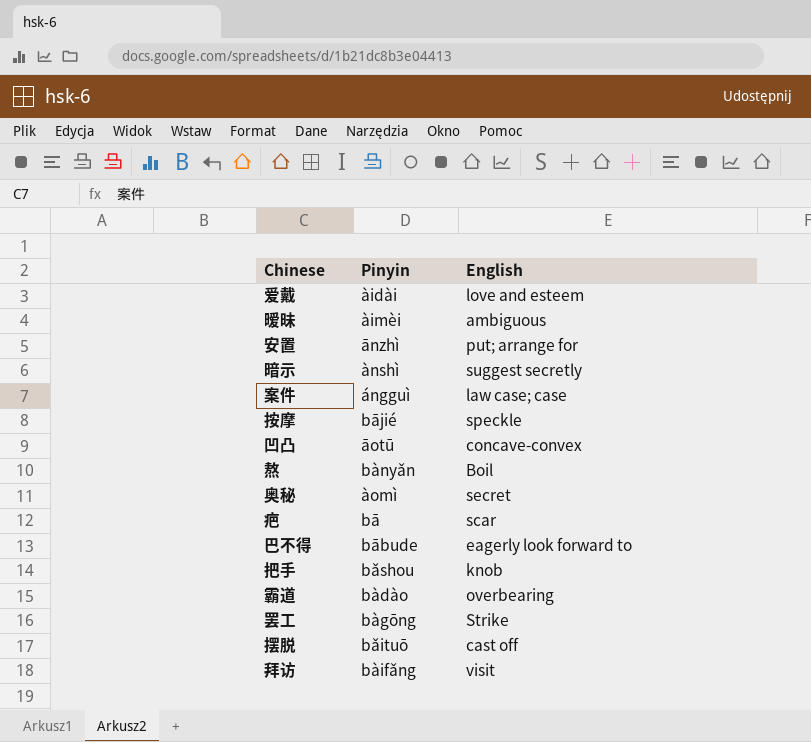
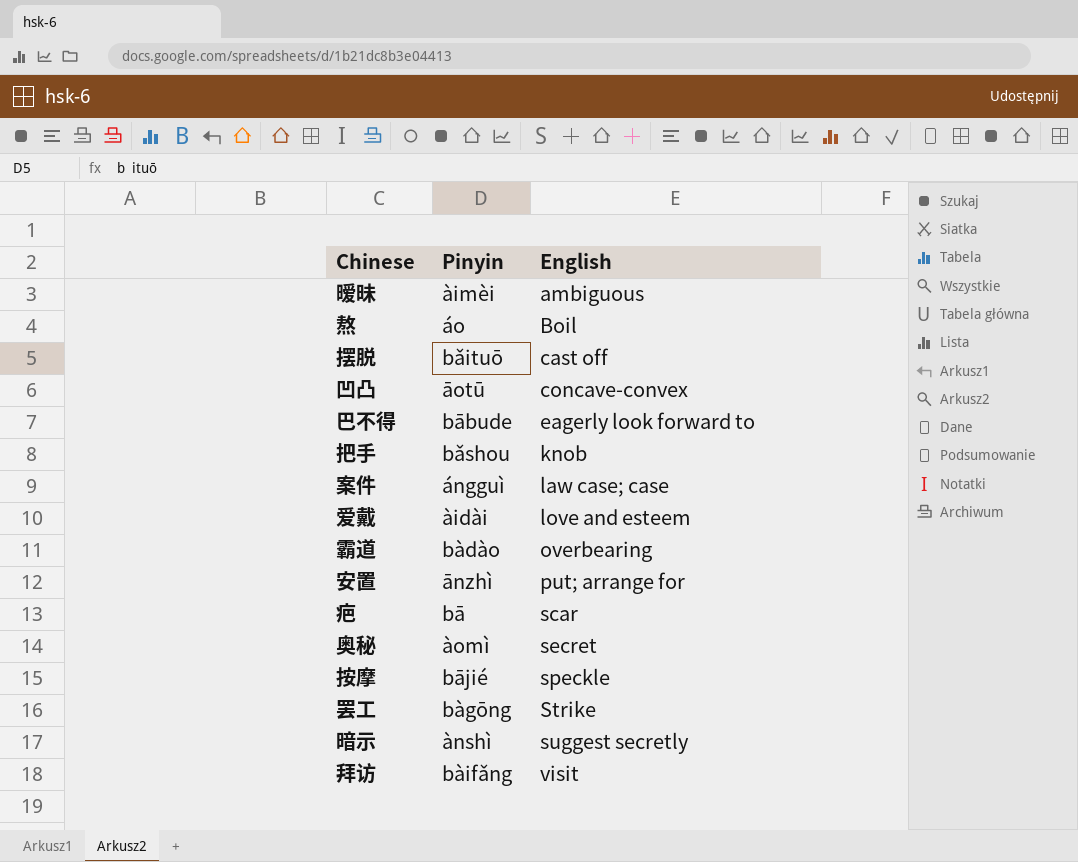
row order: none -> English ascending
熬 | Pinyin: bànyǎn -> áo

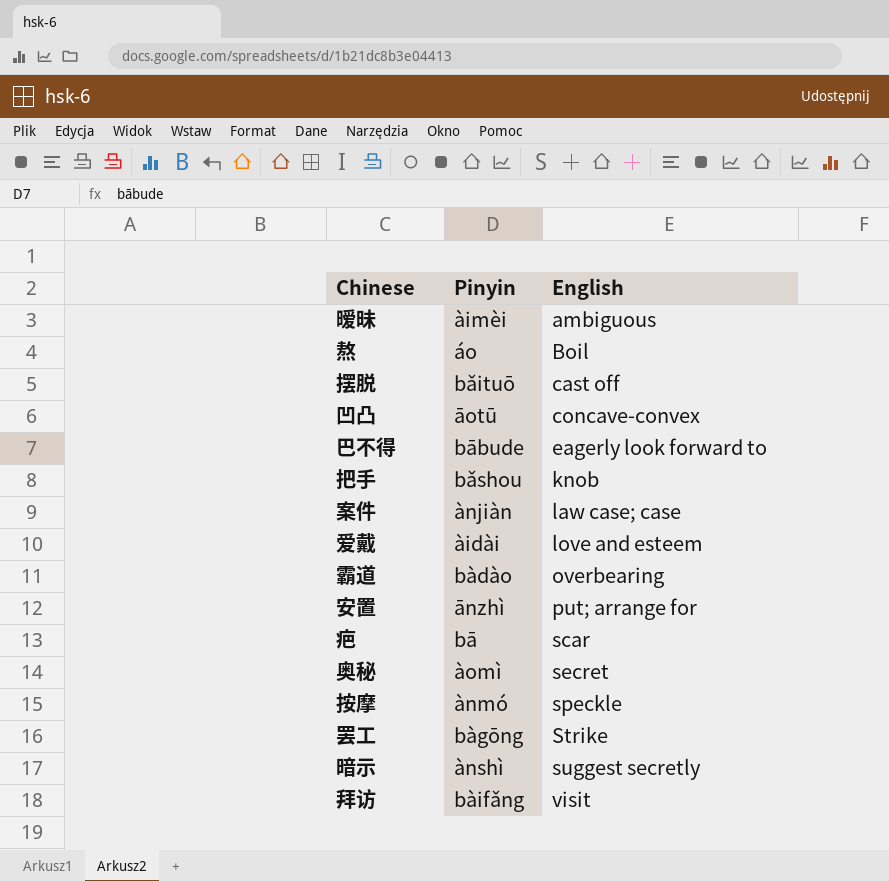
案件 | Pinyin: ángguì -> ànjiàn
按摩 | Pinyin: bājié -> ànmó

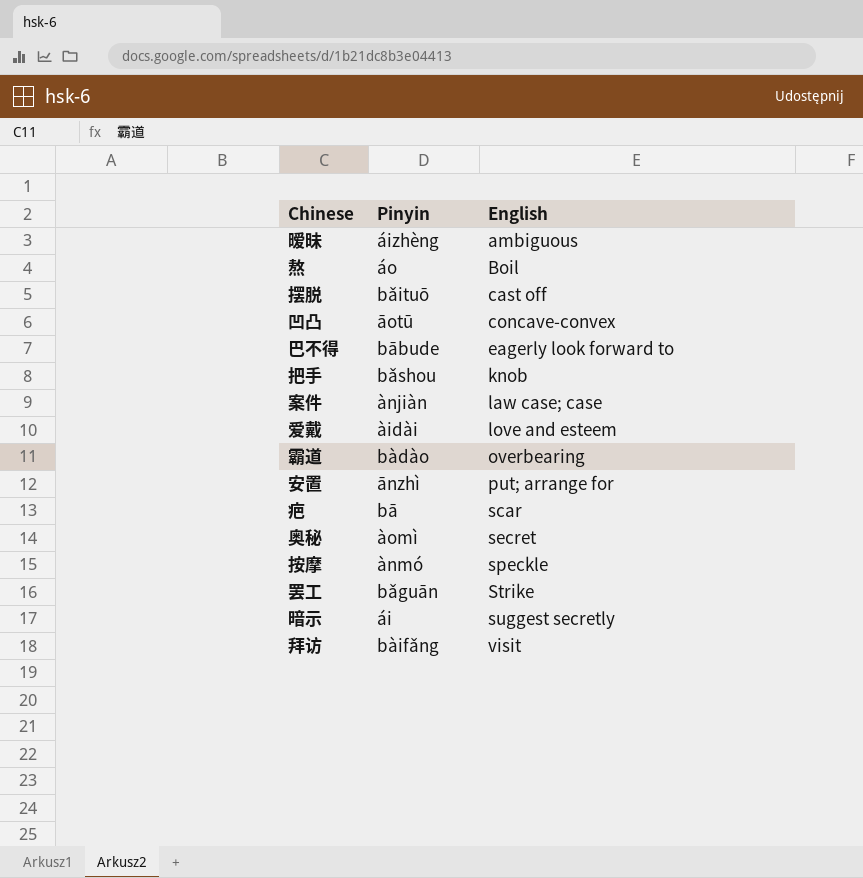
暧昧 | Pinyin: àimèi -> áizhèng
罢工 | Pinyin: bàgōng -> bǎguān
暗示 | Pinyin: ànshì -> ái

